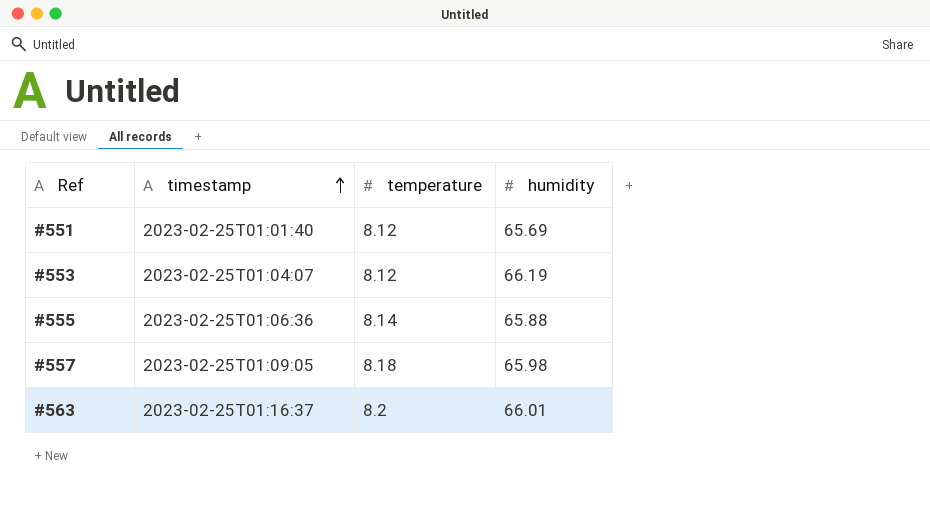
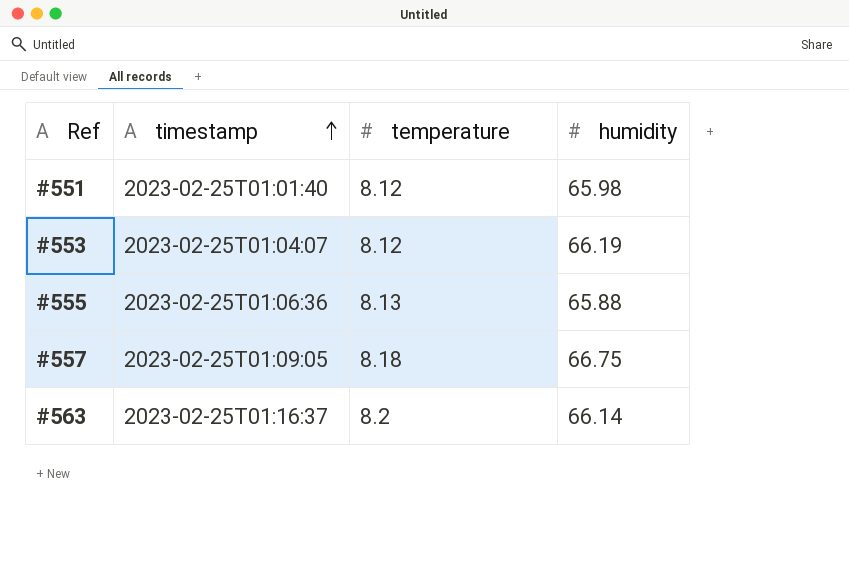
#551 | humidity: 65.69 -> 65.98
#555 | temperature: 8.14 -> 8.13
#557 | humidity: 65.98 -> 66.75
#563 | humidity: 66.01 -> 66.14

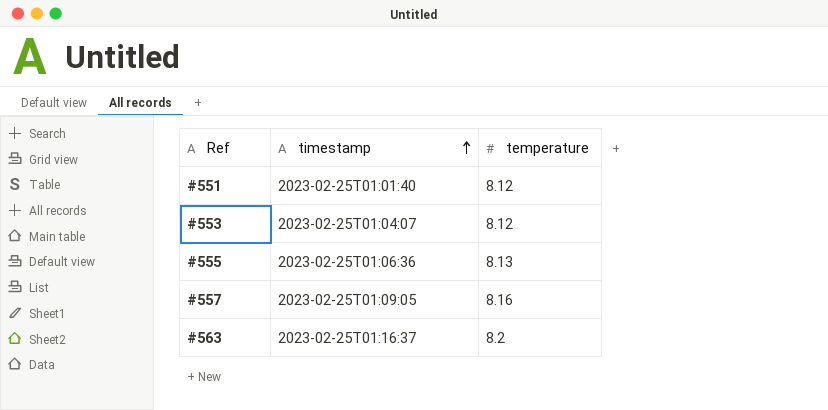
column humidity | position: 4 -> none
#557 | temperature: 8.18 -> 8.16

